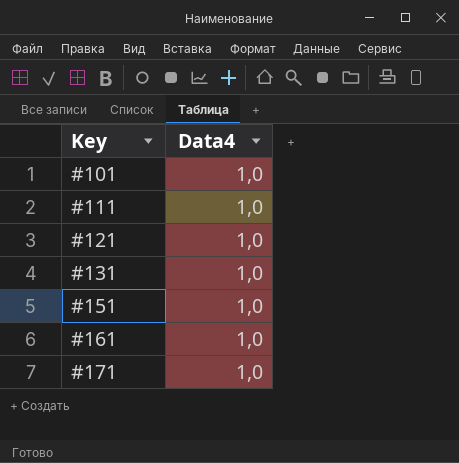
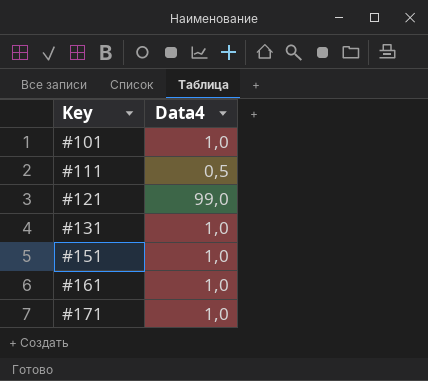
#111 | Data4: 1,0 -> 0,5
#121 | Data4: 1,0 -> 99,0

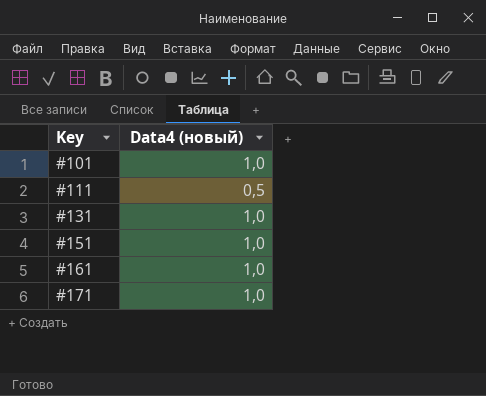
column name: Data4 -> Data4 (новый)
row #121: 99,0 -> none

